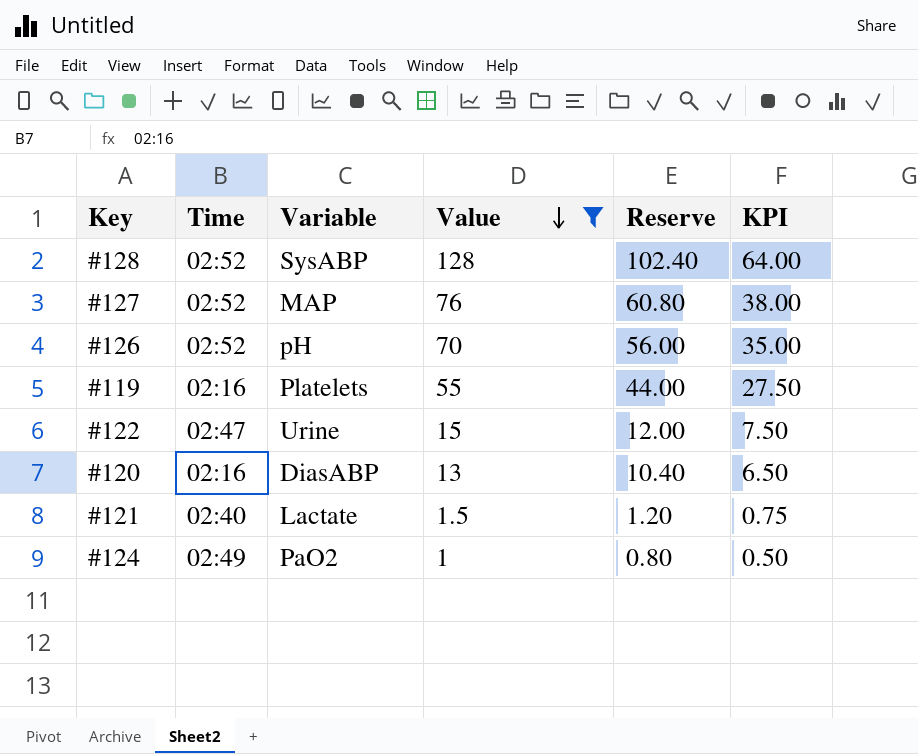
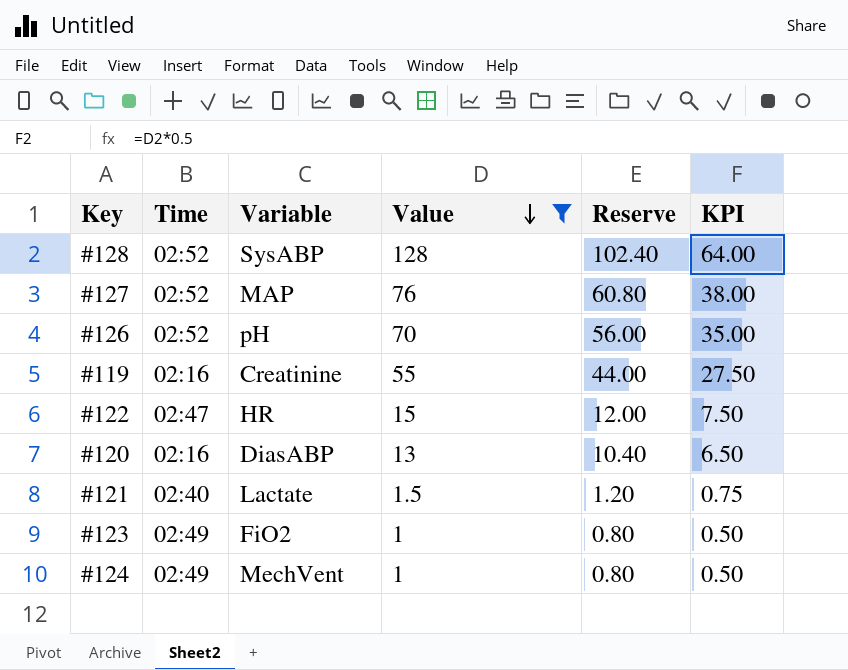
#119 | Variable: Platelets -> Creatinine
#122 | Variable: Urine -> HR
row #123: none -> 02:49 | FiO2 | 1 | 0.80 | 0.50
#124 | Variable: PaO2 -> MechVent

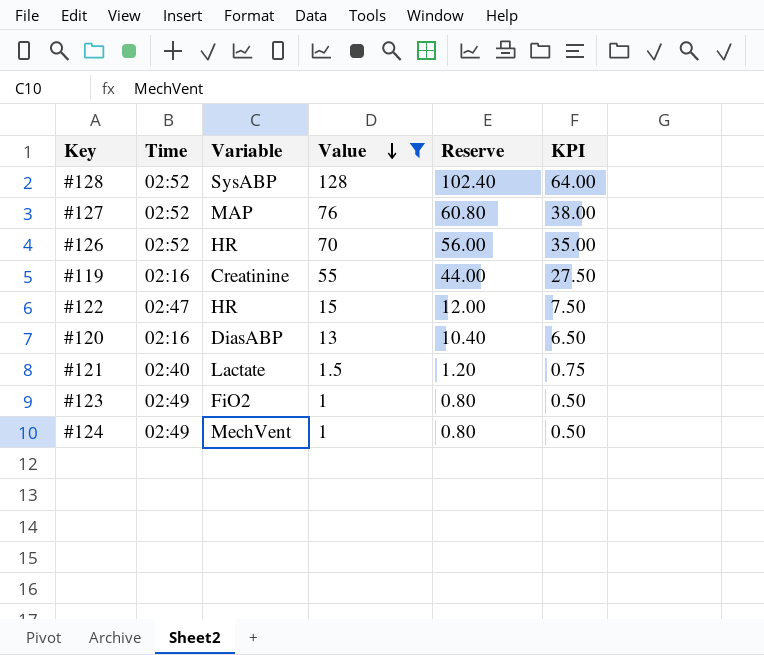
#126 | Variable: pH -> HR

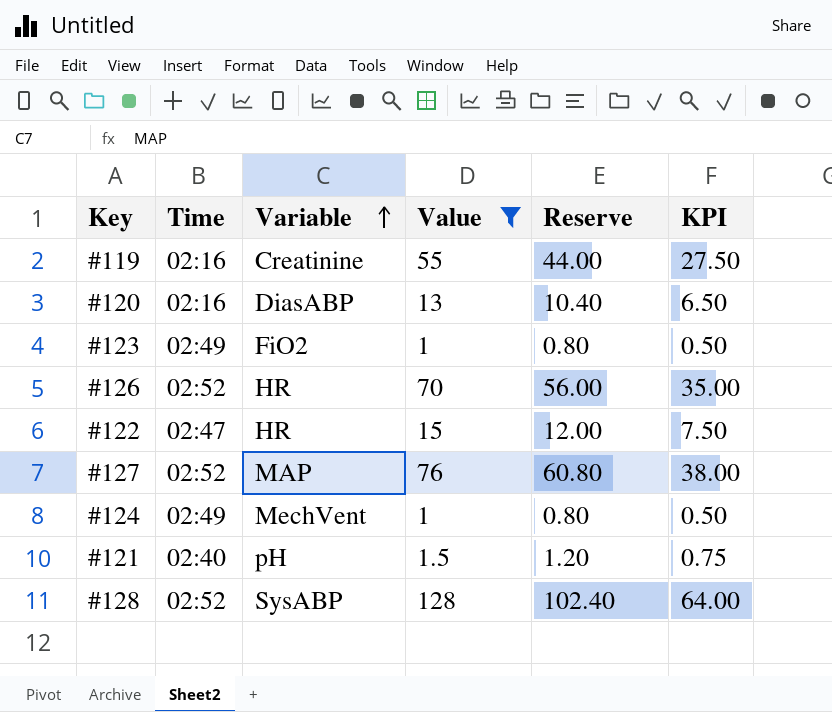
row order: Value descending -> Variable ascending
#121 | Variable: Lactate -> pH

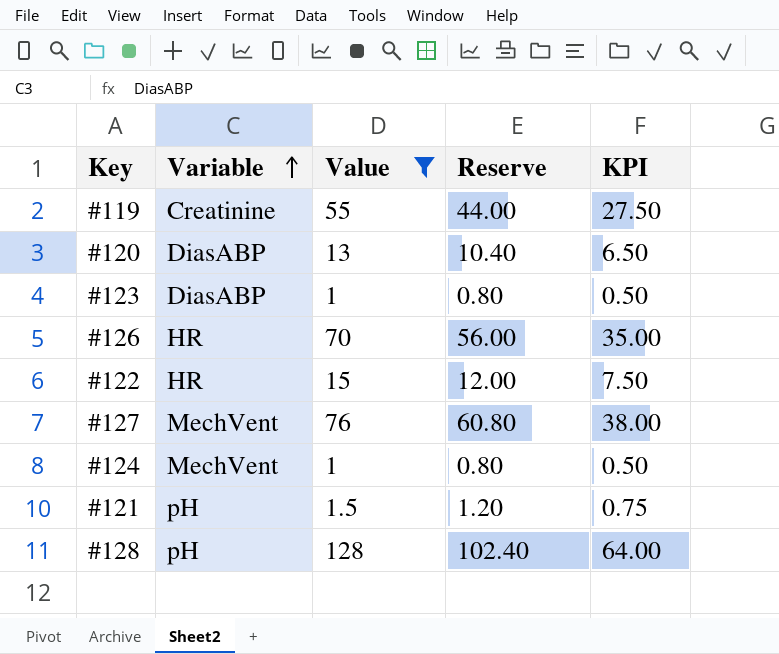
column Time | position: 2 -> none
#123 | Variable: FiO2 -> DiasABP
#127 | Variable: MAP -> MechVent
#128 | Variable: SysABP -> pH

